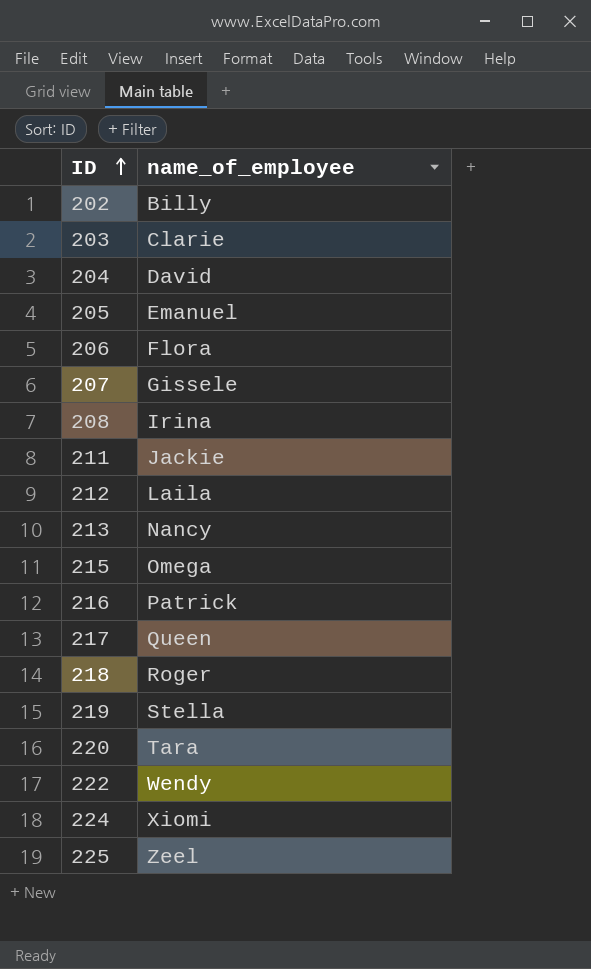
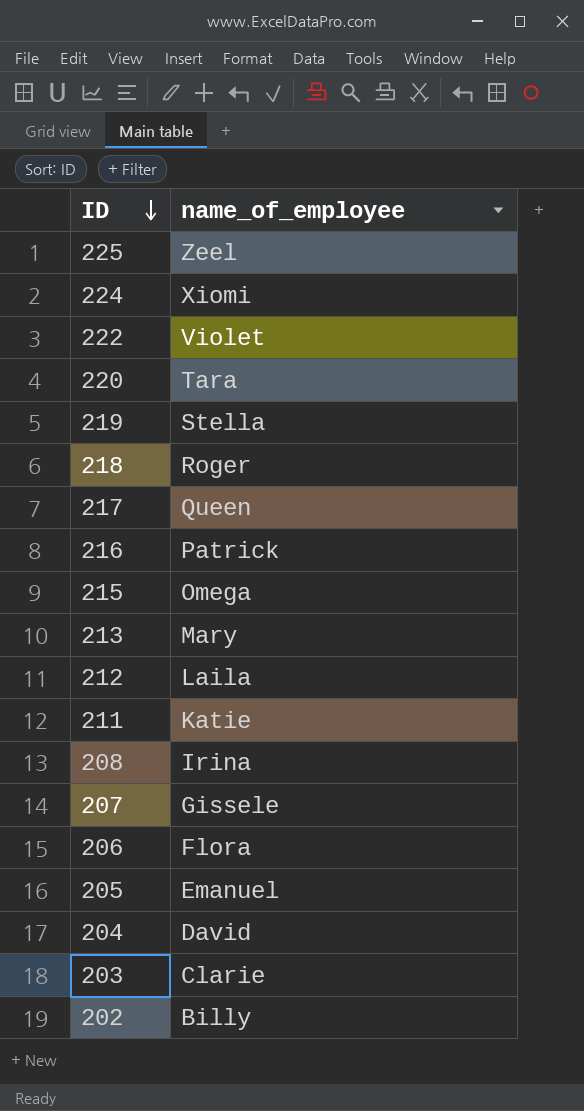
row order: ID ascending -> ID descending
222 | name_of_employee: Wendy -> Violet
213 | name_of_employee: Nancy -> Mary
211 | name_of_employee: Jackie -> Katie

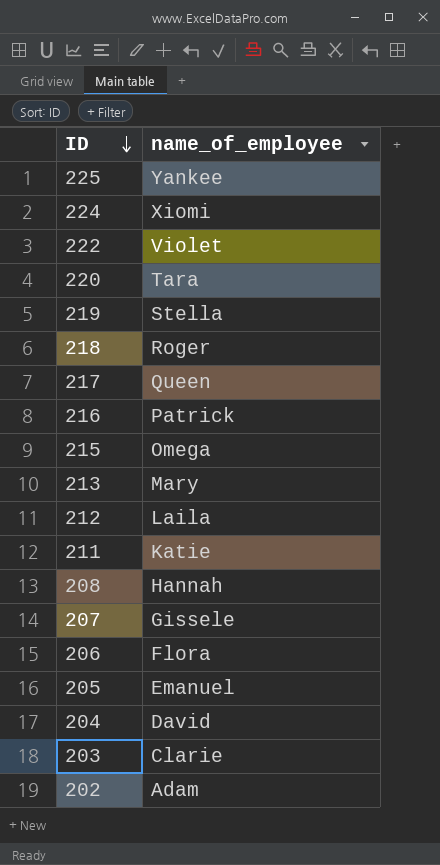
225 | name_of_employee: Zeel -> Yankee
208 | name_of_employee: Irina -> Hannah
202 | name_of_employee: Billy -> Adam

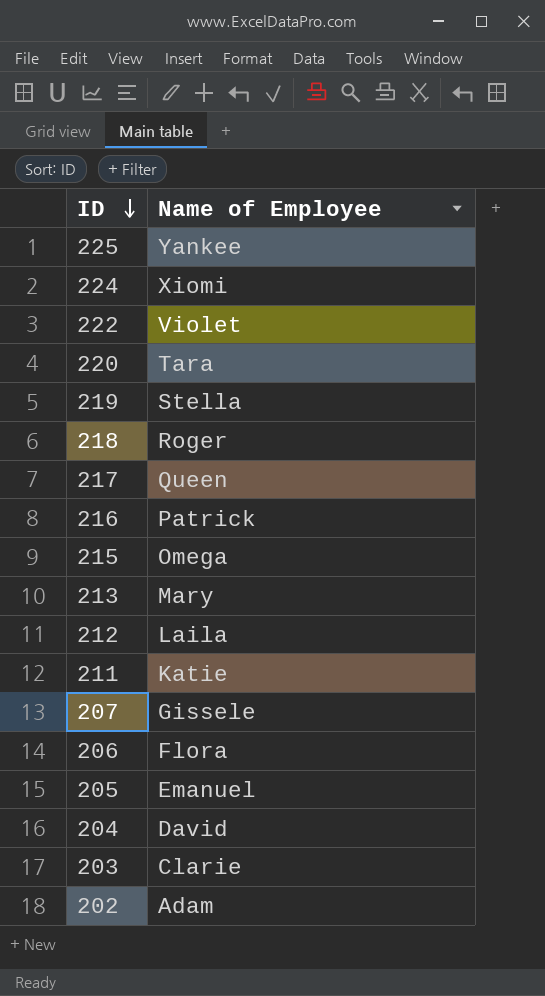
column name: name_of_employee -> Name of Employee
row 208: Hannah -> none

